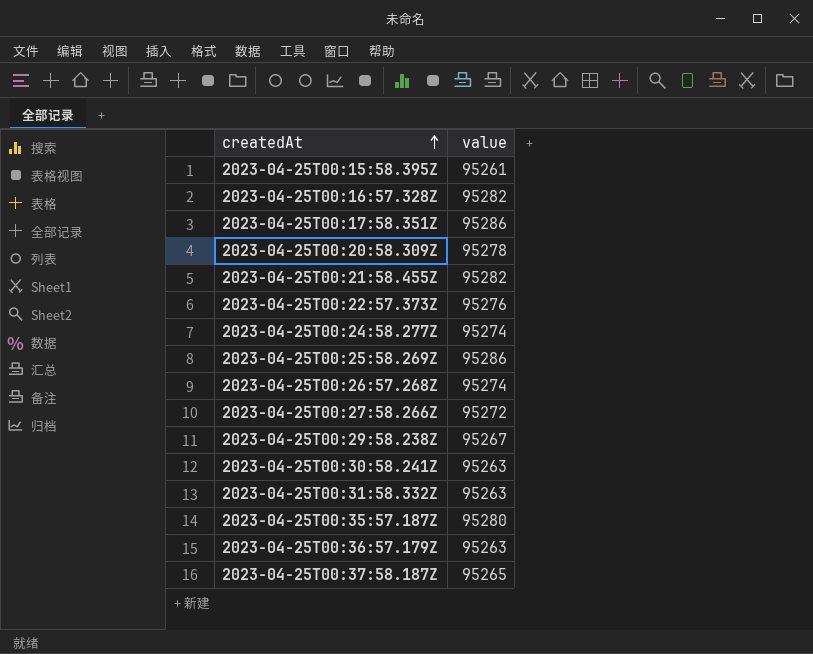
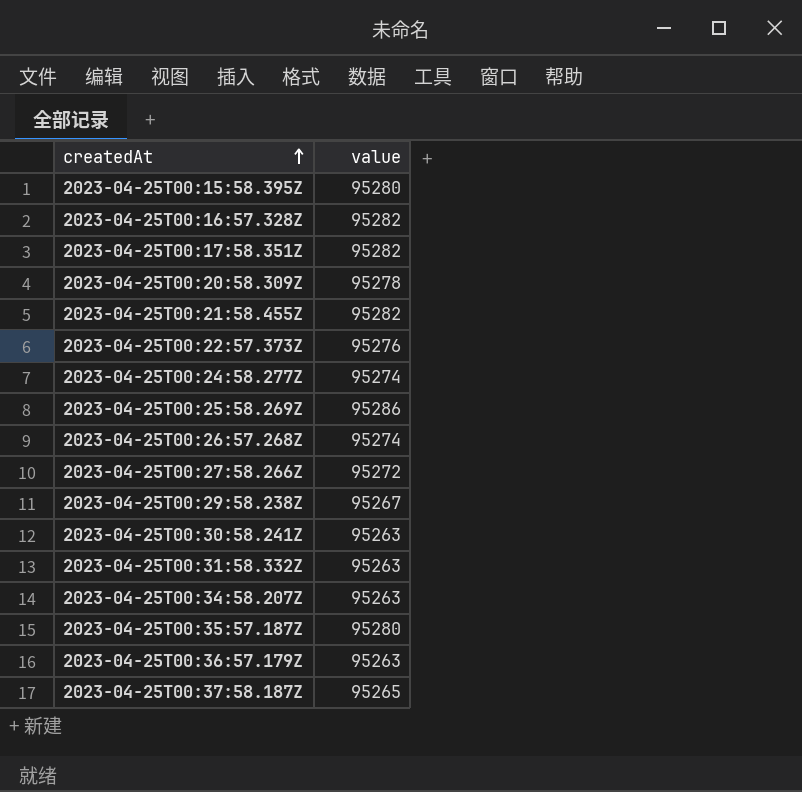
2023-04-25T00:15:58.395Z | value: 95261 -> 95280
2023-04-25T00:17:58.351Z | value: 95286 -> 95282
row 2023-04-25T00:34:58.207Z: none -> 95263

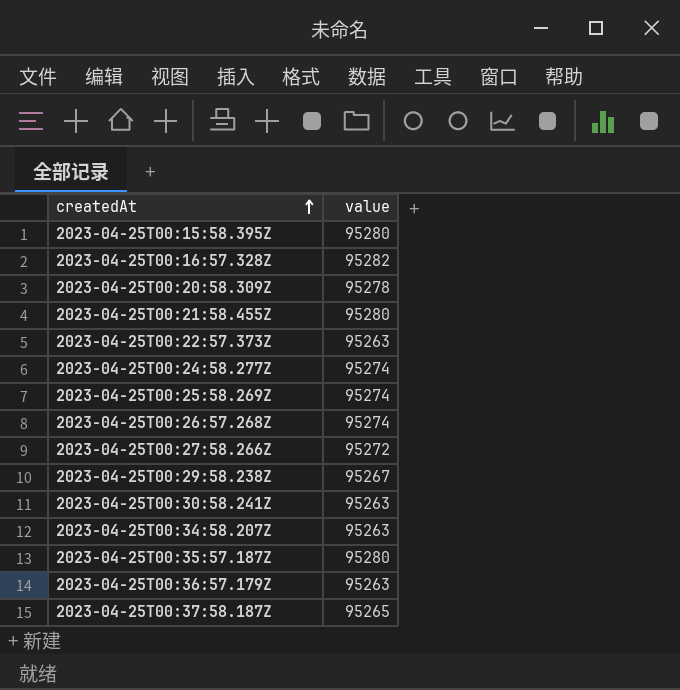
row 2023-04-25T00:17:58.351Z: 95282 -> none
row 2023-04-25T00:31:58.332Z: 95263 -> none
2023-04-25T00:21:58.455Z | value: 95282 -> 95280
2023-04-25T00:22:57.373Z | value: 95276 -> 95263
2023-04-25T00:25:58.269Z | value: 95286 -> 95274

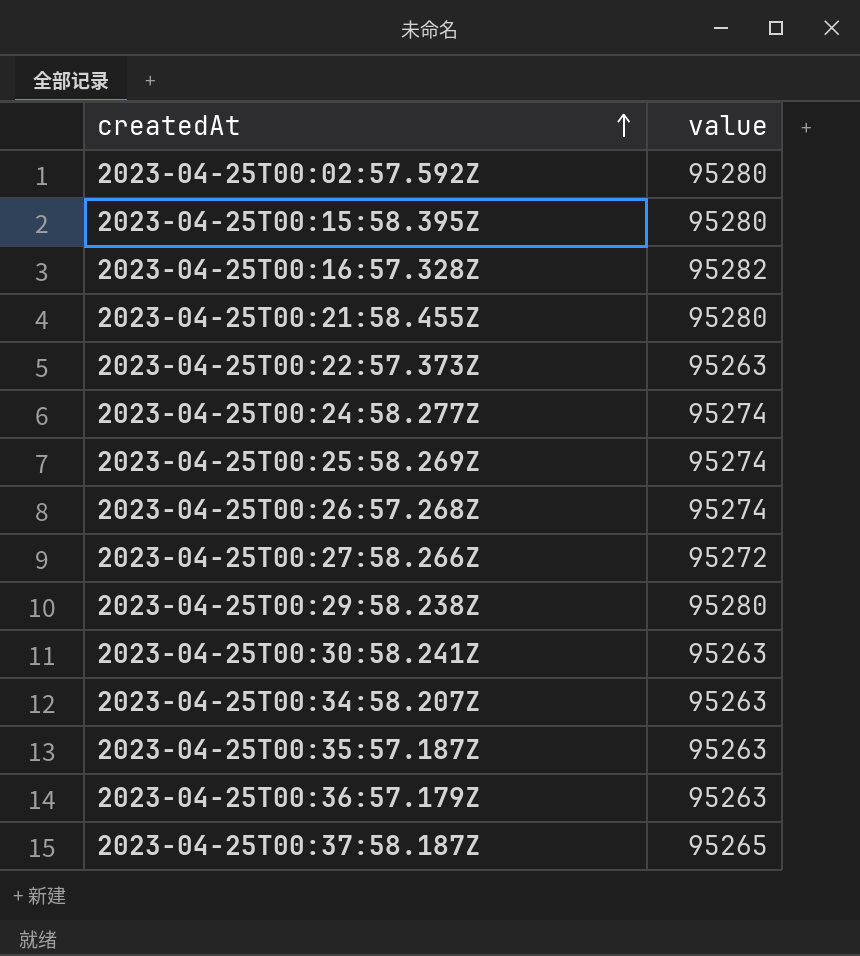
row 2023-04-25T00:20:58.309Z: 95278 -> none
row 2023-04-25T00:02:57.592Z: none -> 95280
2023-04-25T00:29:58.238Z | value: 95267 -> 95280
2023-04-25T00:35:57.187Z | value: 95280 -> 95263

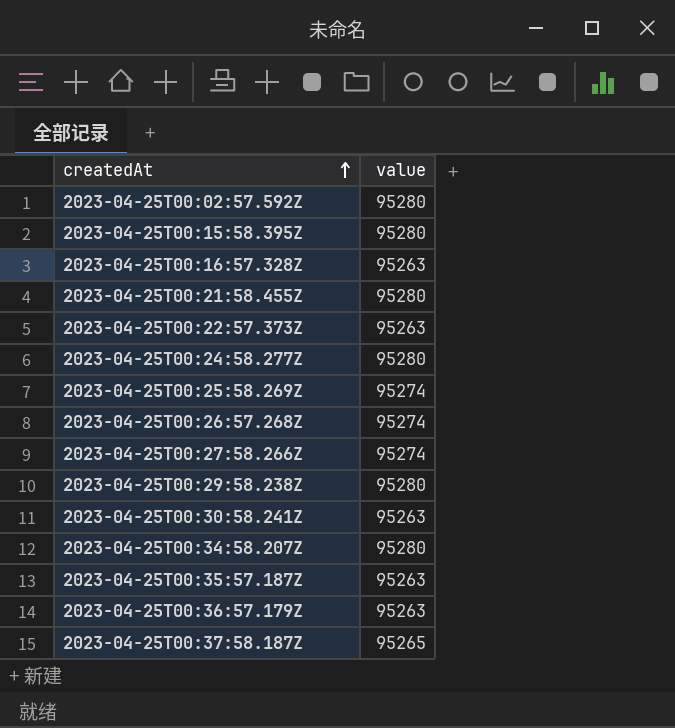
2023-04-25T00:16:57.328Z | value: 95282 -> 95263
2023-04-25T00:24:58.277Z | value: 95274 -> 95280
2023-04-25T00:27:58.266Z | value: 95272 -> 95274
2023-04-25T00:34:58.207Z | value: 95263 -> 95280

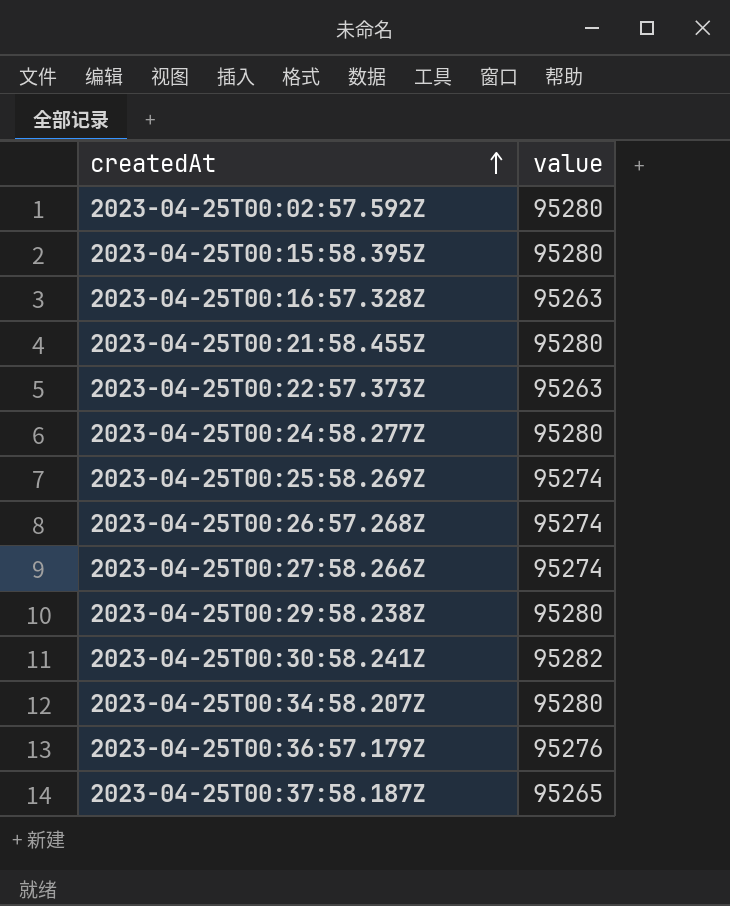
row 2023-04-25T00:35:57.187Z: 95263 -> none
2023-04-25T00:30:58.241Z | value: 95263 -> 95282
2023-04-25T00:36:57.179Z | value: 95263 -> 95276

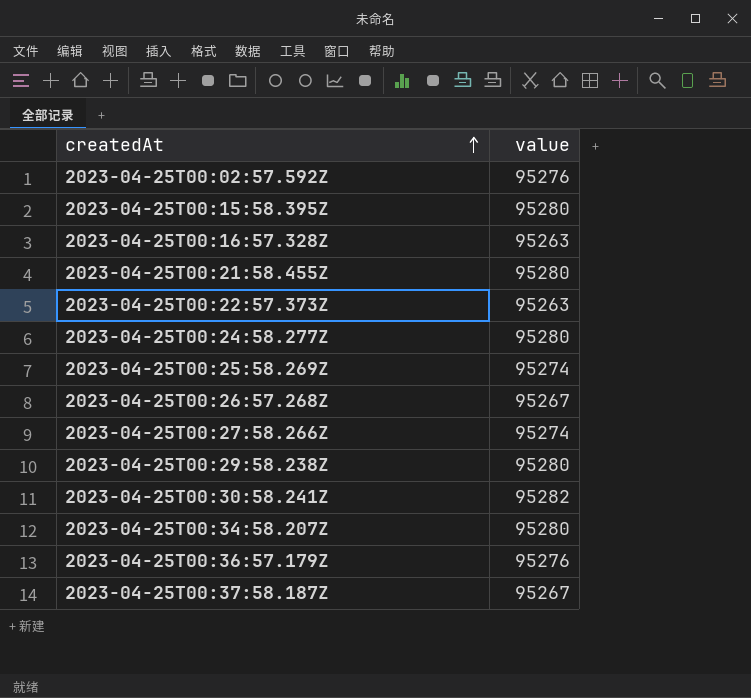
2023-04-25T00:02:57.592Z | value: 95280 -> 95276
2023-04-25T00:26:57.268Z | value: 95274 -> 95267
2023-04-25T00:37:58.187Z | value: 95265 -> 95267

